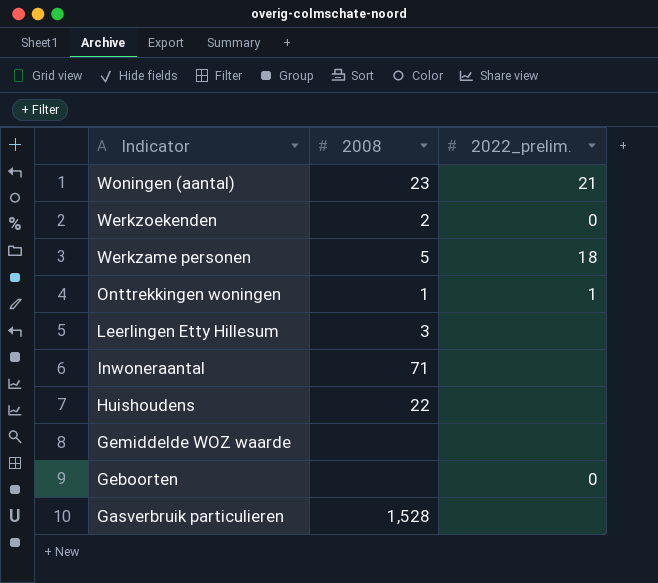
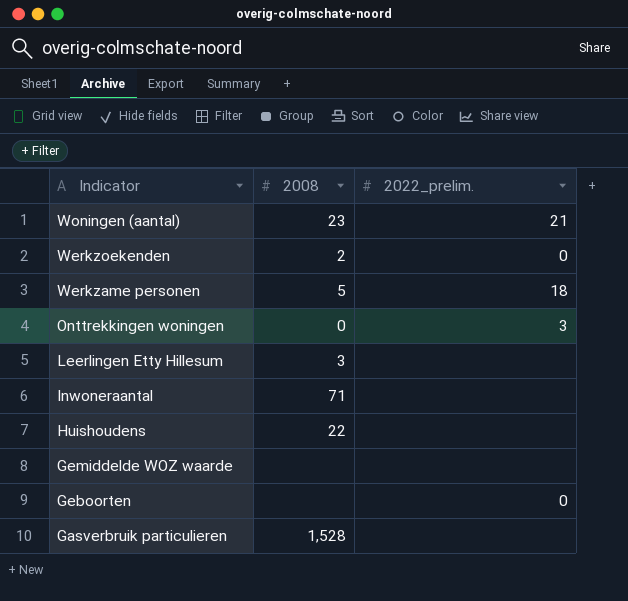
Onttrekkingen woningen | 2008: 1 -> 0
Onttrekkingen woningen | 2022_prelim.: 1 -> 3

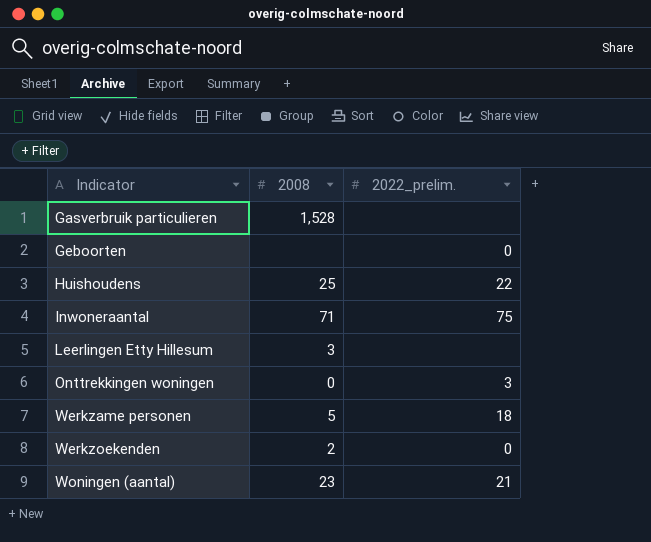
row order: Indicator descending -> Indicator ascending
row Gemiddelde WOZ waarde: none | none -> none
Huishoudens | 2008: 22 -> 25
Huishoudens | 2022_prelim.: none -> 22
Inwoneraantal | 2022_prelim.: none -> 75

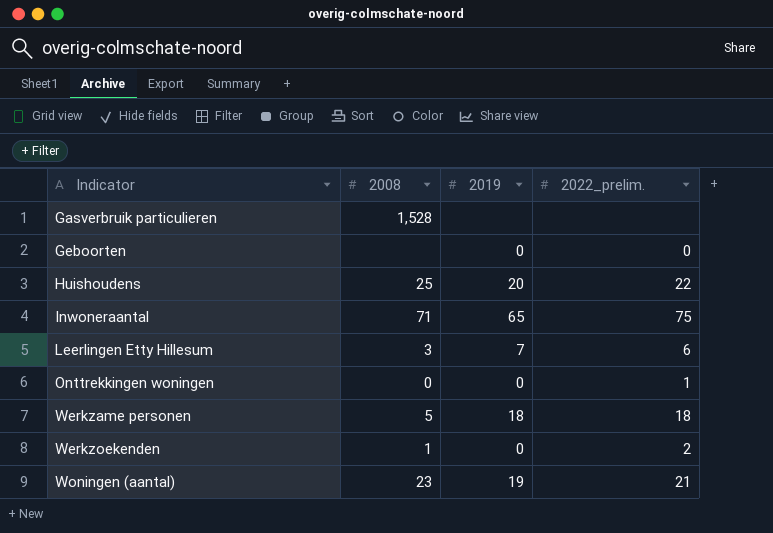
column 2019 | position: none -> 3
Leerlingen Etty Hillesum | 2022_prelim.: none -> 6
Onttrekkingen woningen | 2022_prelim.: 3 -> 1
Werkzoekenden | 2008: 2 -> 1
Werkzoekenden | 2022_prelim.: 0 -> 2

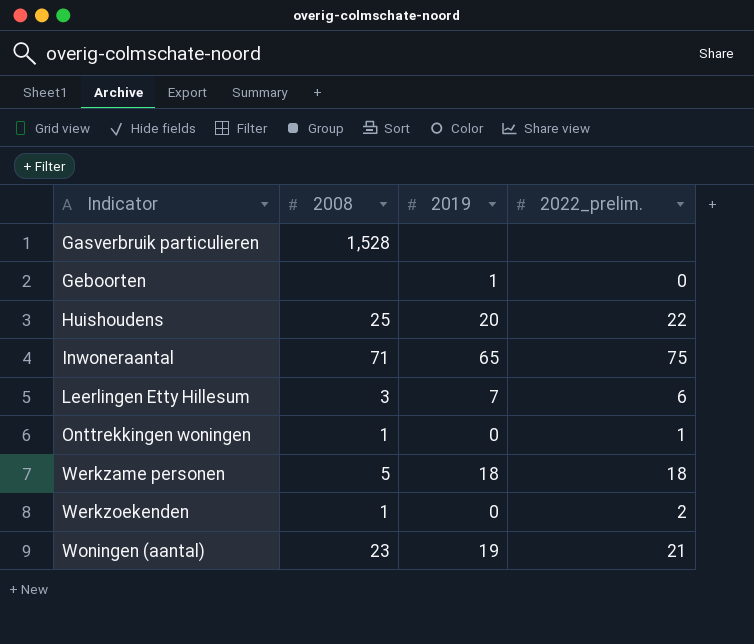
Geboorten | 2019: 0 -> 1
Onttrekkingen woningen | 2008: 0 -> 1

